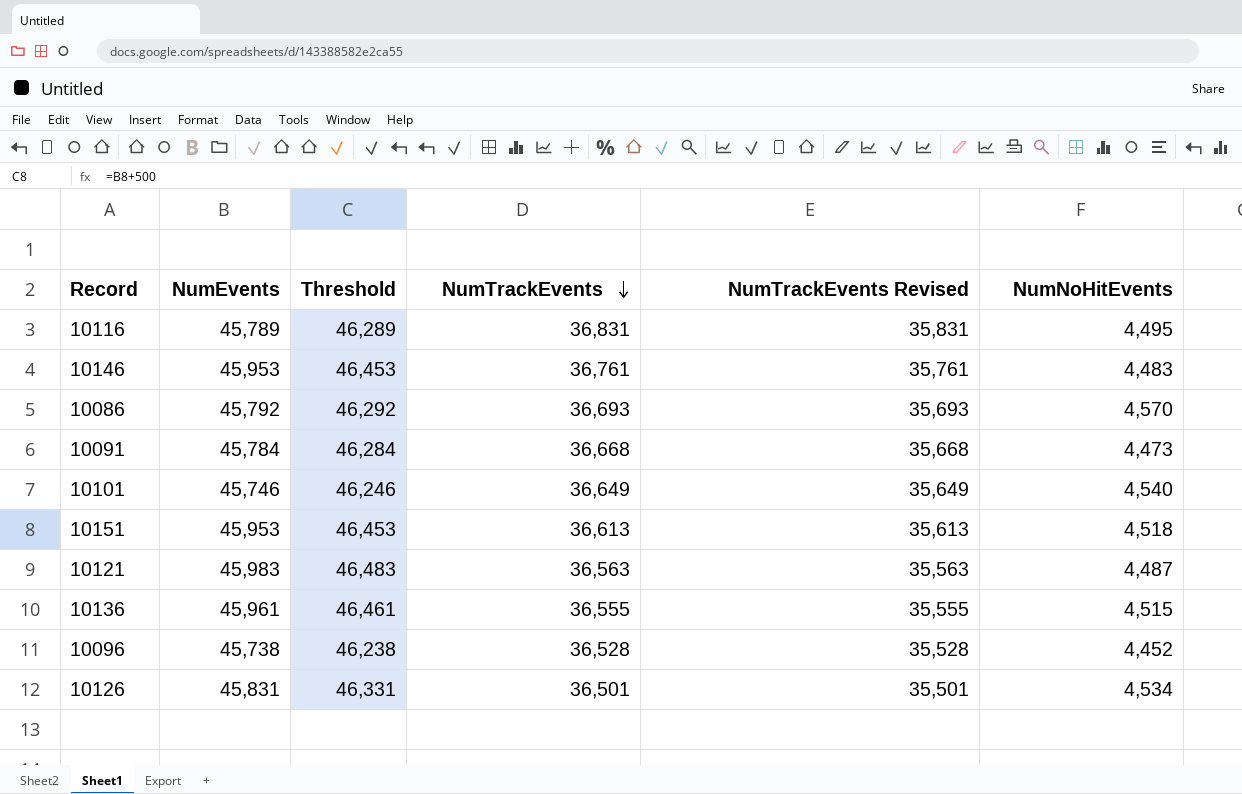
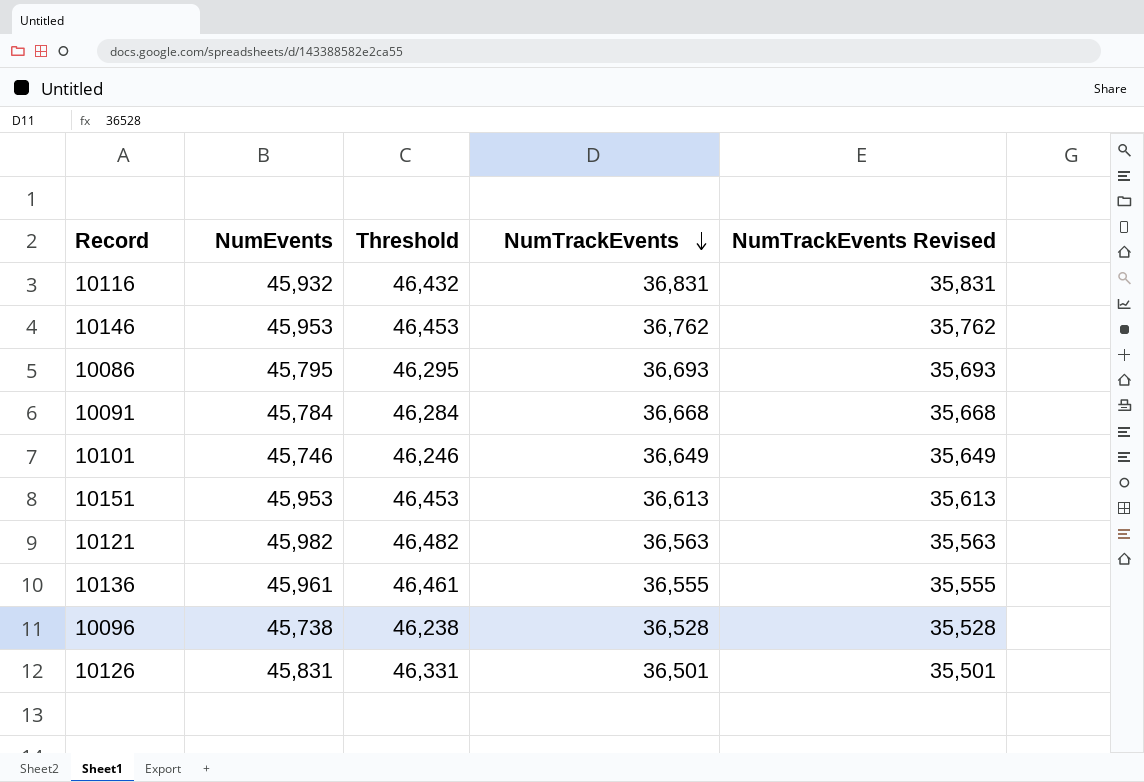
column NumNoHitEvents | position: 6 -> none
10116 | NumEvents: 45,789 -> 45,932
10116 | Threshold: 46,289 -> 46,432
10146 | NumTrackEvents: 36,761 -> 36,762
10146 | NumTrackEvents Revised: 35,761 -> 35,762
10086 | NumEvents: 45,792 -> 45,795
10086 | Threshold: 46,292 -> 46,295
10121 | NumEvents: 45,983 -> 45,982
10121 | Threshold: 46,483 -> 46,482

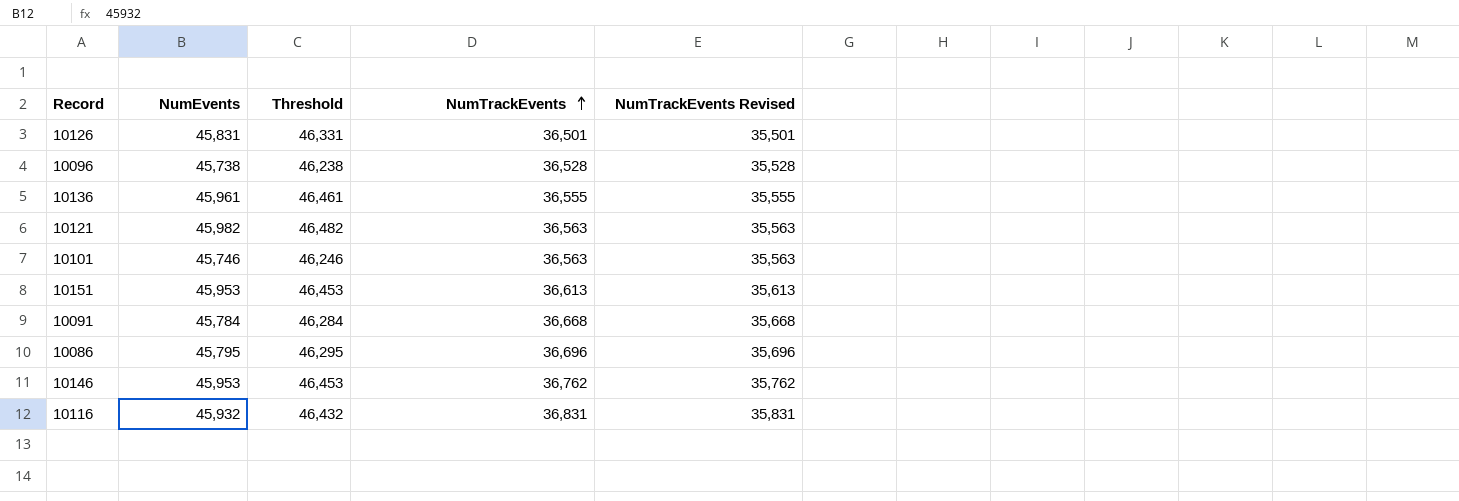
row order: NumTrackEvents descending -> NumTrackEvents ascending
10101 | NumTrackEvents: 36,649 -> 36,563
10101 | NumTrackEvents Revised: 35,649 -> 35,563
10086 | NumTrackEvents: 36,693 -> 36,696
10086 | NumTrackEvents Revised: 35,693 -> 35,696

